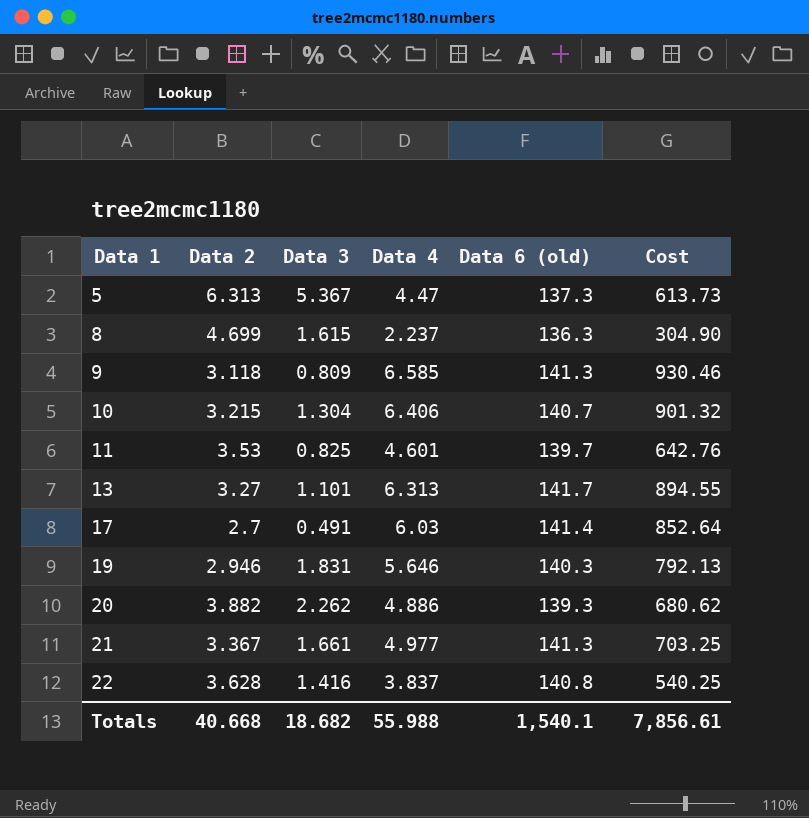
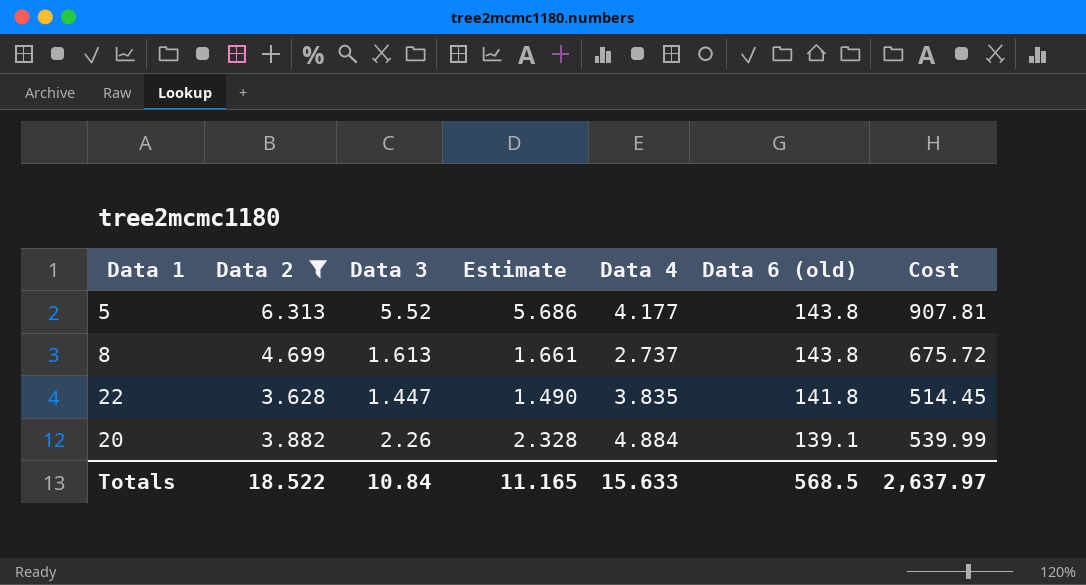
filter: none -> Data 2 >= 3.628
row order: Data 1 ascending -> Data 6 (old) descending
column Estimate | formula: none -> [Data 3] * 1.03
column Cost | formula: [Data 4] * [Data 6 (old)] -> [Data 2] * [Data 6 (old)]
5 | Data 3: 5.367 -> 5.52
5 | Data 4: 4.47 -> 4.177
5 | Data 6 (old): 137.3 -> 143.8
8 | Data 3: 1.615 -> 1.613
8 | Data 4: 2.237 -> 2.737
8 | Data 6 (old): 136.3 -> 143.8
22 | Data 3: 1.416 -> 1.447
22 | Data 4: 3.837 -> 3.835
22 | Data 6 (old): 140.8 -> 141.8
20 | Data 3: 2.262 -> 2.26
20 | Data 4: 4.886 -> 4.884
20 | Data 6 (old): 139.3 -> 139.1
Totals | Data 2: 40.668 -> 18.522
Totals | Data 3: 18.682 -> 10.84
Totals | Data 4: 55.988 -> 15.633
Totals | Data 6 (old): 1,540.1 -> 568.5
Totals | Cost: 7,856.61 -> 2,637.97

